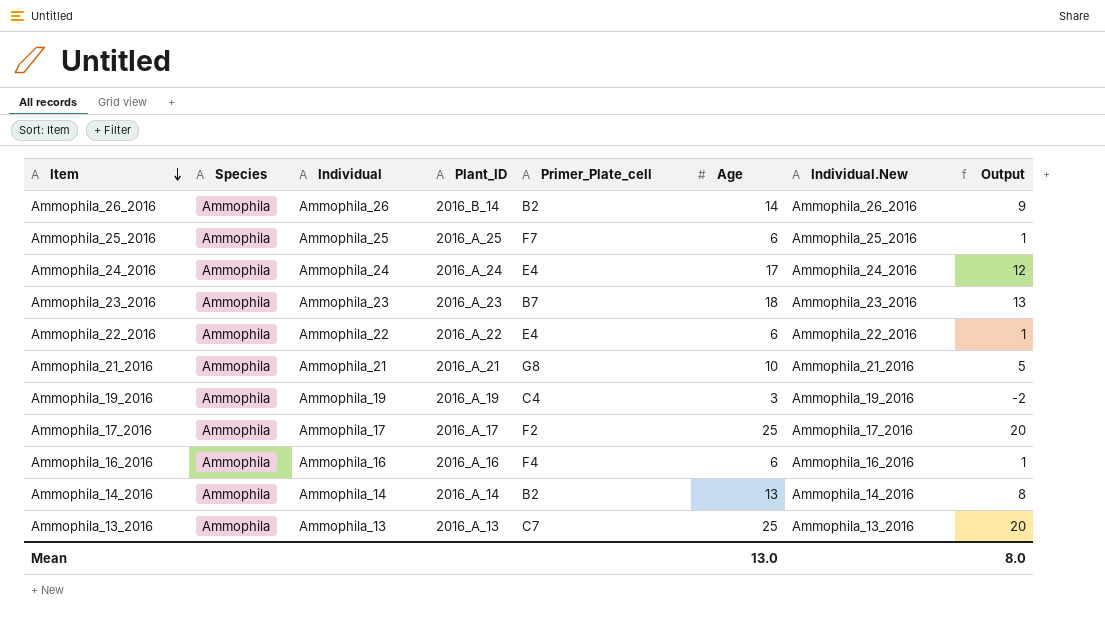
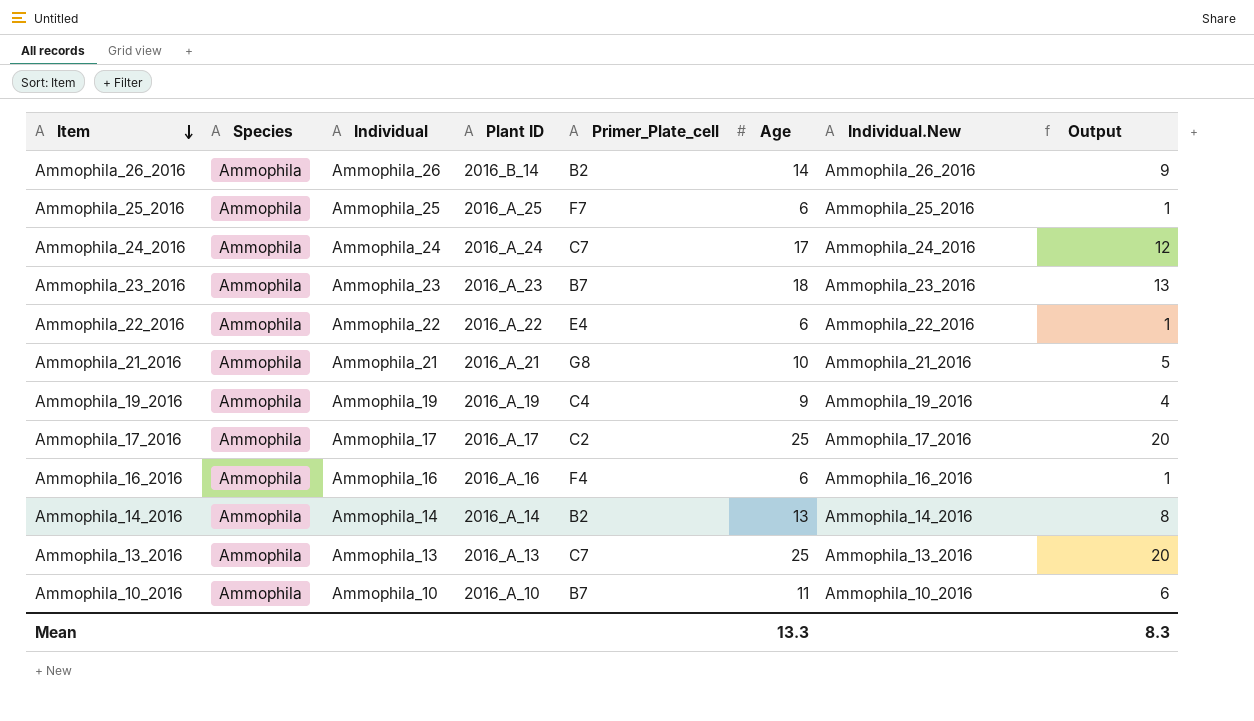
column name: Plant_ID -> Plant ID
Ammophila_24_2016 | Primer_Plate_cell: E4 -> C7
Ammophila_19_2016 | Age: 3 -> 9
Ammophila_19_2016 | Output: -2 -> 4
Ammophila_17_2016 | Primer_Plate_cell: F2 -> C2
row Ammophila_10_2016: none -> Ammophila | Ammophila_10 | 2016_A_10 | B7 | 11 | Ammophila_10_2016 | 6
Mean | Age: 13.0 -> 13.3
Mean | Output: 8.0 -> 8.3

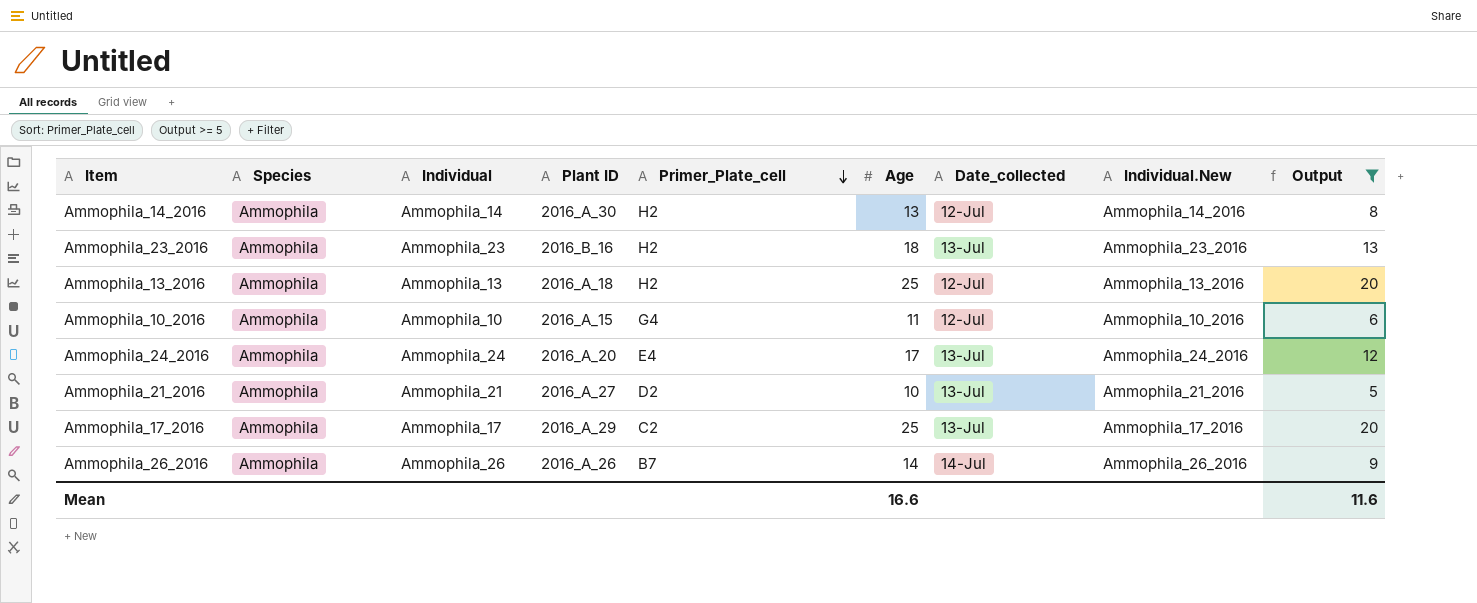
filter: none -> Output >= 5
row order: Item descending -> Primer_Plate_cell descending
column Date_collected | position: none -> 7
Ammophila_14_2016 | Plant ID: 2016_A_14 -> 2016_A_30
Ammophila_14_2016 | Primer_Plate_cell: B2 -> H2
Ammophila_23_2016 | Plant ID: 2016_A_23 -> 2016_B_16
Ammophila_23_2016 | Primer_Plate_cell: B7 -> H2
Ammophila_13_2016 | Plant ID: 2016_A_13 -> 2016_A_18
Ammophila_13_2016 | Primer_Plate_cell: C7 -> H2
Ammophila_10_2016 | Plant ID: 2016_A_10 -> 2016_A_15
Ammophila_10_2016 | Primer_Plate_cell: B7 -> G4
Ammophila_24_2016 | Plant ID: 2016_A_24 -> 2016_A_20
Ammophila_24_2016 | Primer_Plate_cell: C7 -> E4
Ammophila_21_2016 | Plant ID: 2016_A_21 -> 2016_A_27
Ammophila_21_2016 | Primer_Plate_cell: G8 -> D2
Ammophila_17_2016 | Plant ID: 2016_A_17 -> 2016_A_29
Ammophila_26_2016 | Plant ID: 2016_B_14 -> 2016_A_26
Ammophila_26_2016 | Primer_Plate_cell: B2 -> B7
Mean | Age: 13.3 -> 16.6
Mean | Output: 8.3 -> 11.6

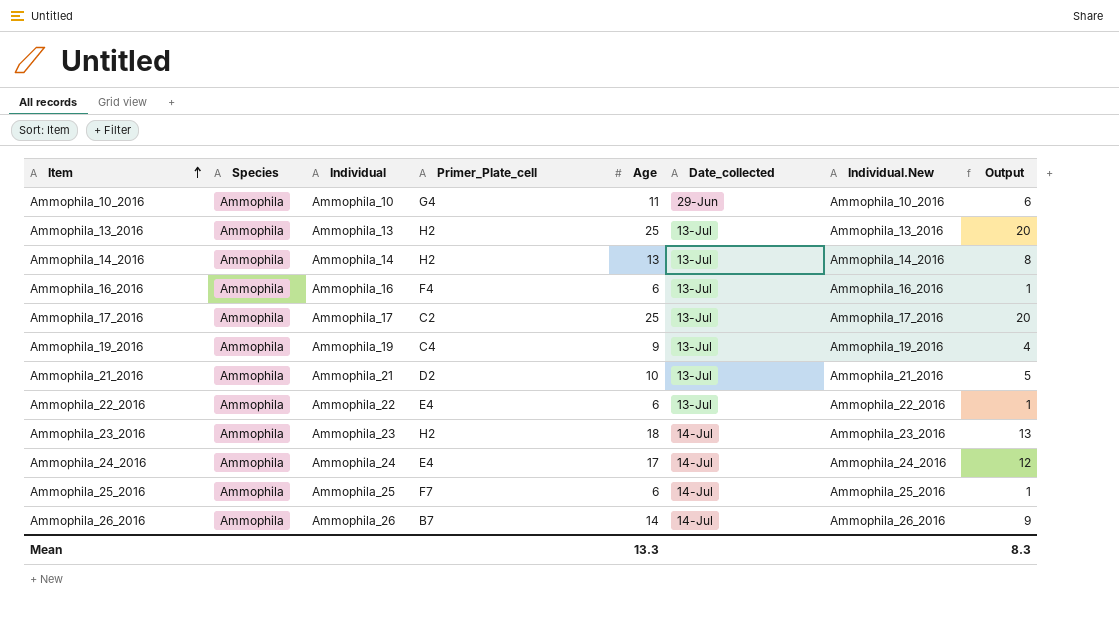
filter: Output >= 5 -> none
row order: Primer_Plate_cell descending -> Item ascending
column Plant ID | position: 4 -> none
Ammophila_10_2016 | Date_collected: 12-Jul -> 29-Jun
Ammophila_13_2016 | Date_collected: 12-Jul -> 13-Jul
Ammophila_14_2016 | Date_collected: 12-Jul -> 13-Jul
Ammophila_23_2016 | Date_collected: 13-Jul -> 14-Jul
Ammophila_24_2016 | Date_collected: 13-Jul -> 14-Jul
Mean | Age: 16.6 -> 13.3
Mean | Output: 11.6 -> 8.3

